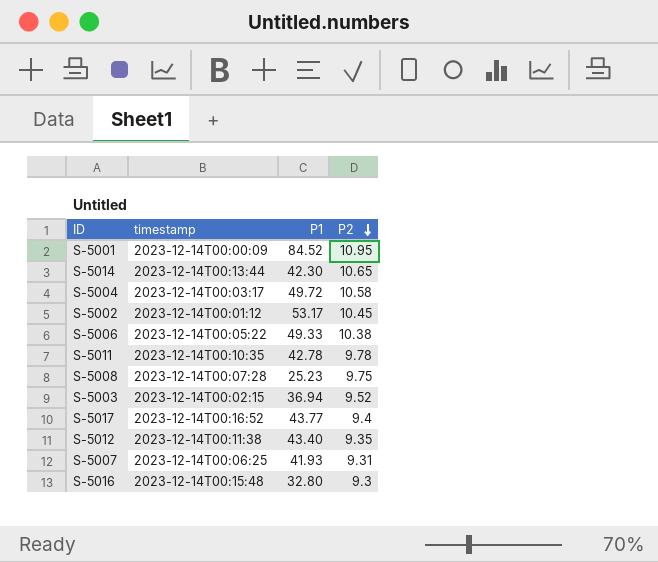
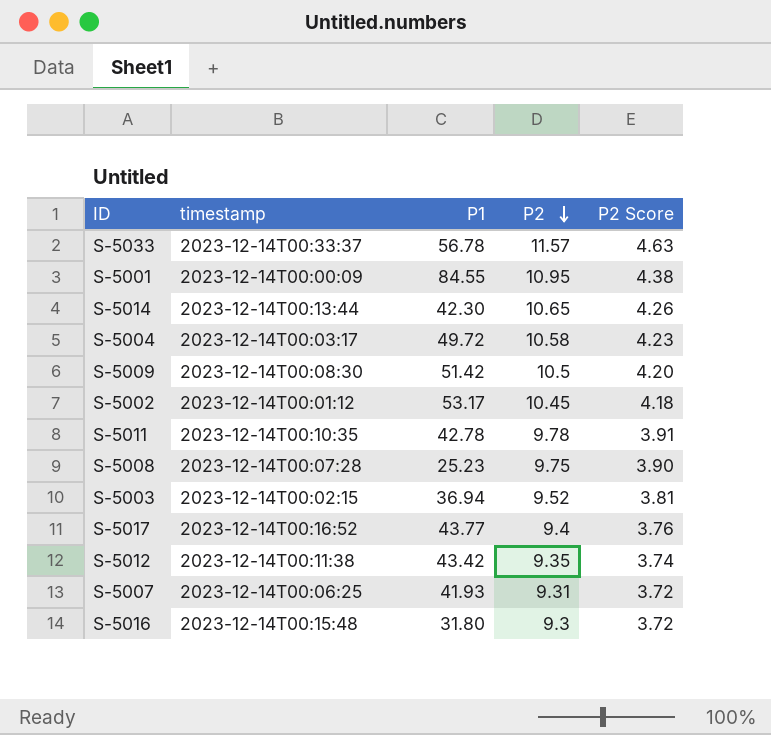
column P2 Score | formula: none -> [P2] * 0.4
row S-5006: 2023-12-14T00:05:22 | 49.33 | 10.38 -> none
row S-5033: none -> 2023-12-14T00:33:37 | 56.78 | 11.57 | 4.63
S-5001 | P1: 84.52 -> 84.55
row S-5009: none -> 2023-12-14T00:08:30 | 51.42 | 10.5 | 4.20
S-5012 | P1: 43.40 -> 43.42
S-5016 | P1: 32.80 -> 31.80

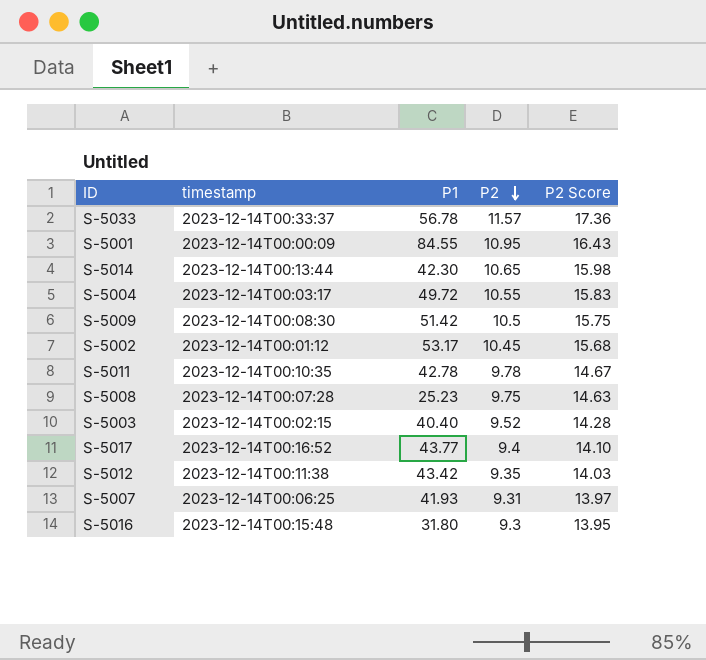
column P2 Score | formula: [P2] * 0.4 -> [P2] * 1.5
S-5004 | P2: 10.58 -> 10.55
S-5003 | P1: 36.94 -> 40.40

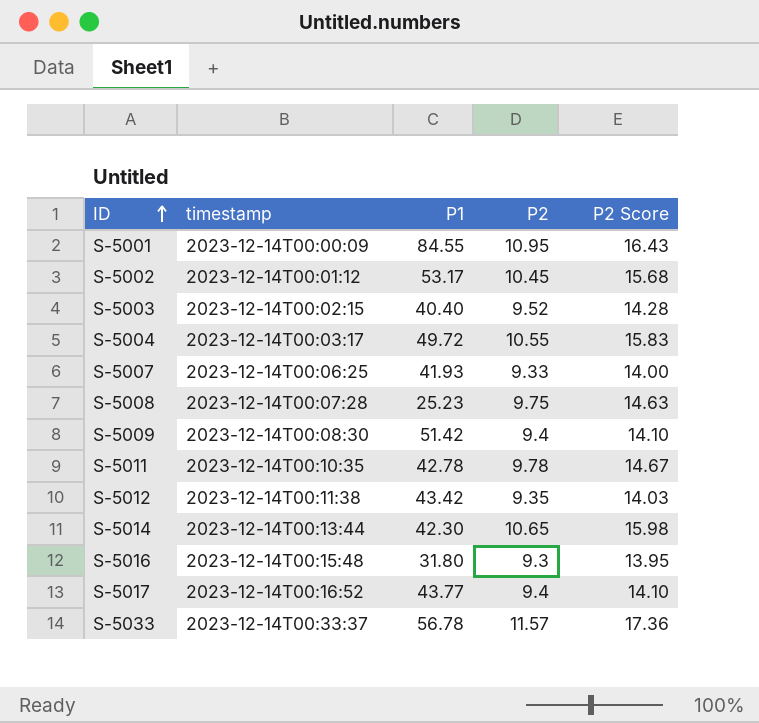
row order: P2 descending -> ID ascending
S-5007 | P2: 9.31 -> 9.33
S-5007 | P2 Score: 13.97 -> 14.00
S-5009 | P2: 10.5 -> 9.4
S-5009 | P2 Score: 15.75 -> 14.10

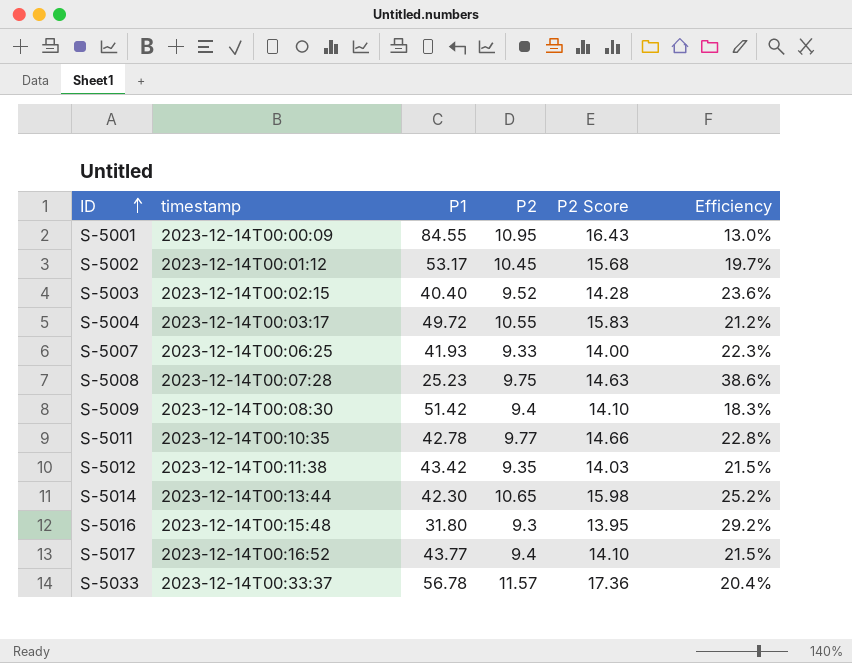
column Efficiency | formula: none -> [P2] / [P1]
S-5011 | P2: 9.78 -> 9.77
S-5011 | P2 Score: 14.67 -> 14.66

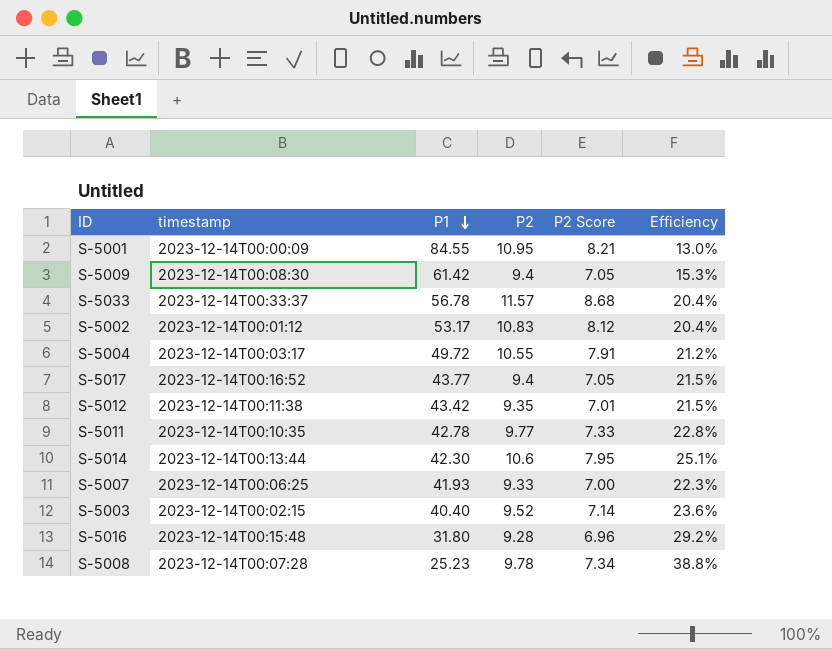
row order: ID ascending -> P1 descending
column P2 Score | formula: [P2] * 1.5 -> [P2] * 0.75
S-5009 | P1: 51.42 -> 61.42
S-5009 | Efficiency: 18.3% -> 15.3%
S-5002 | P2: 10.45 -> 10.83
S-5002 | Efficiency: 19.7% -> 20.4%
S-5014 | P2: 10.65 -> 10.6
S-5014 | Efficiency: 25.2% -> 25.1%
S-5016 | P2: 9.3 -> 9.28
S-5008 | P2: 9.75 -> 9.78
S-5008 | Efficiency: 38.6% -> 38.8%

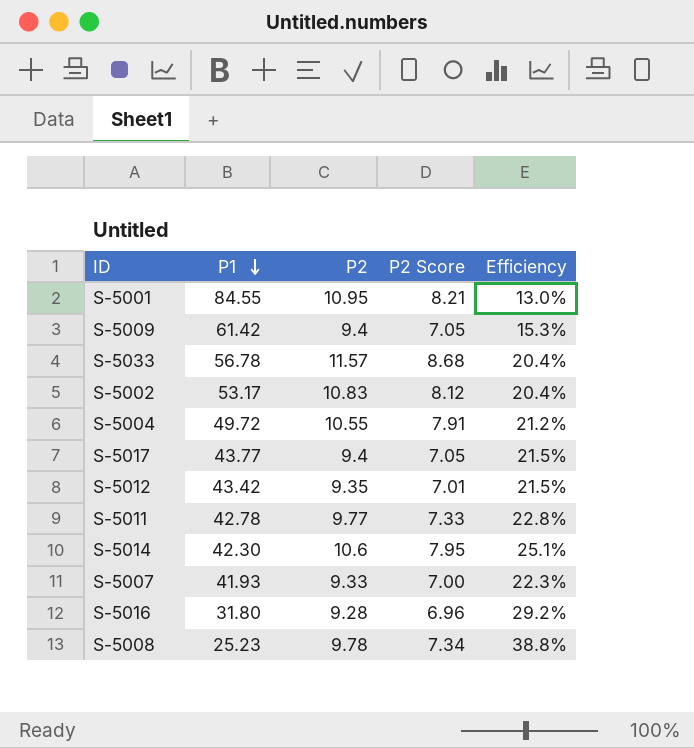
column timestamp | position: 2 -> none
row S-5003: 2023-12-14T00:02:15 | 40.40 | 9.52 | 7.14 | 23.6% -> none

